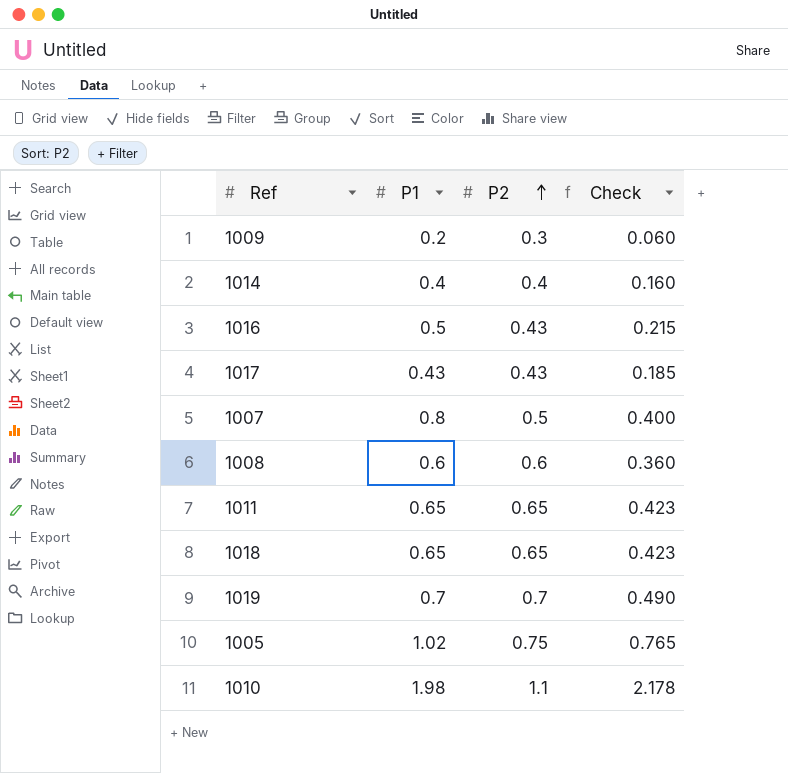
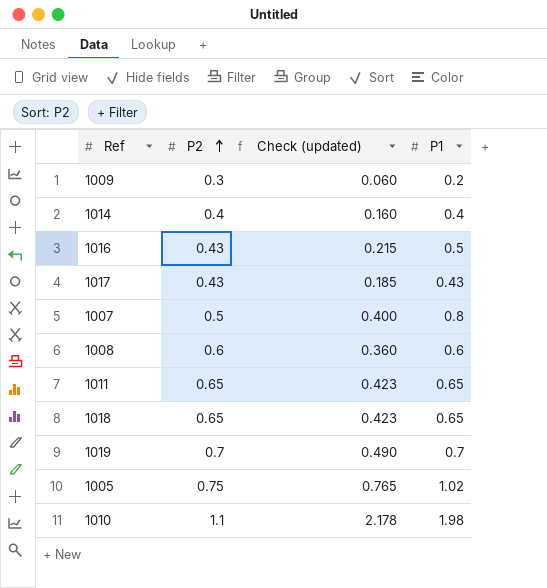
column name: Check -> Check (updated)
column P1 | position: 2 -> 4

